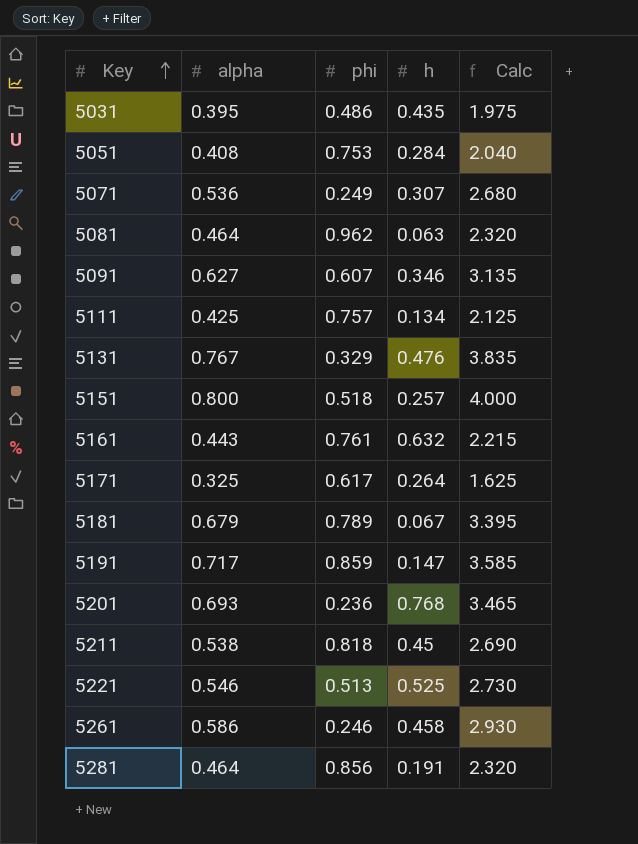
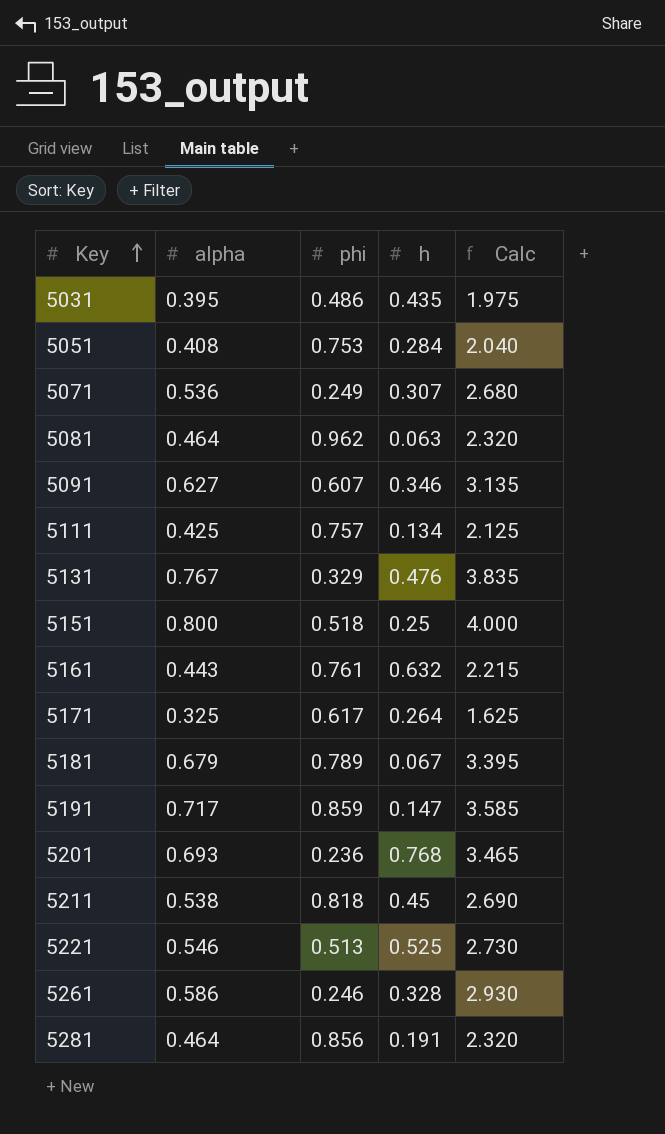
5151 | h: 0.257 -> 0.25
5261 | h: 0.458 -> 0.328

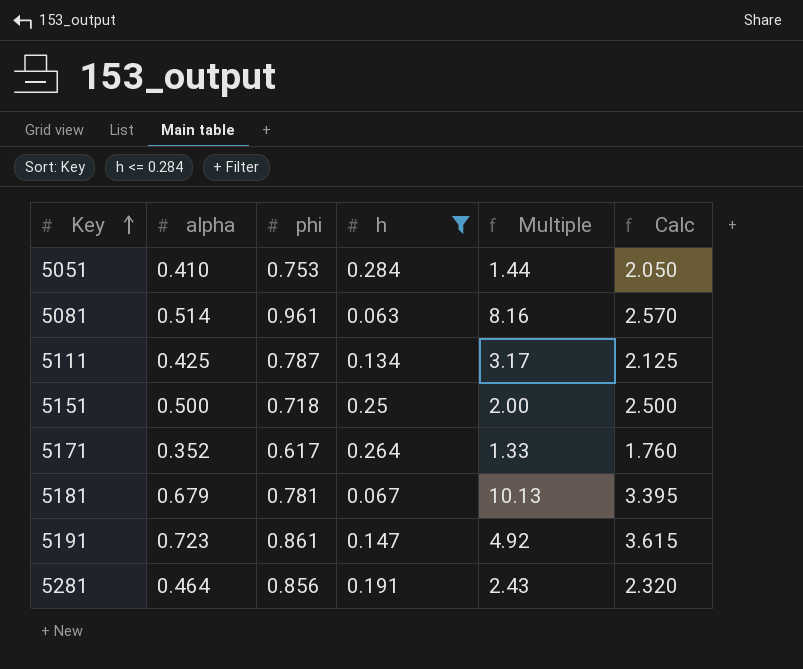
filter: none -> h <= 0.284
column Multiple | formula: none -> [alpha] / [h]
5051 | alpha: 0.408 -> 0.410
5051 | Calc: 2.040 -> 2.050
5081 | alpha: 0.464 -> 0.514
5081 | phi: 0.962 -> 0.961
5081 | Calc: 2.320 -> 2.570
5111 | phi: 0.757 -> 0.787
5151 | alpha: 0.800 -> 0.500
5151 | phi: 0.518 -> 0.718
5151 | Calc: 4.000 -> 2.500
5171 | alpha: 0.325 -> 0.352
5171 | Calc: 1.625 -> 1.760
5181 | phi: 0.789 -> 0.781
5191 | alpha: 0.717 -> 0.723
5191 | phi: 0.859 -> 0.861
5191 | Calc: 3.585 -> 3.615

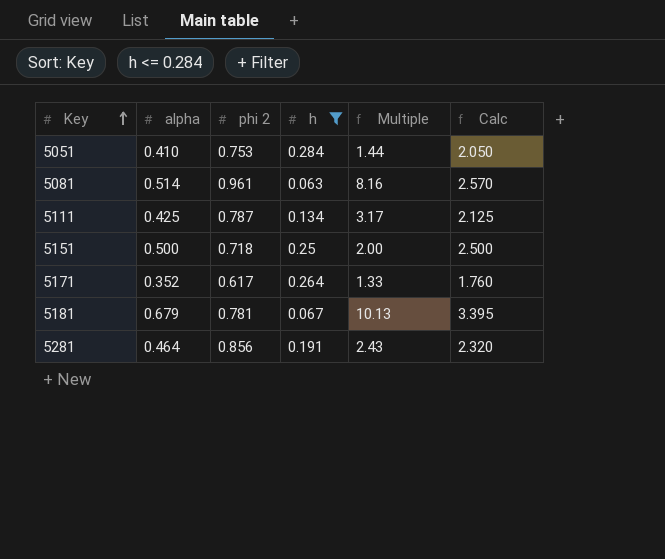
column name: phi -> phi 2
row 5191: 0.723 | 0.861 | 0.147 | 4.92 | 3.615 -> none

